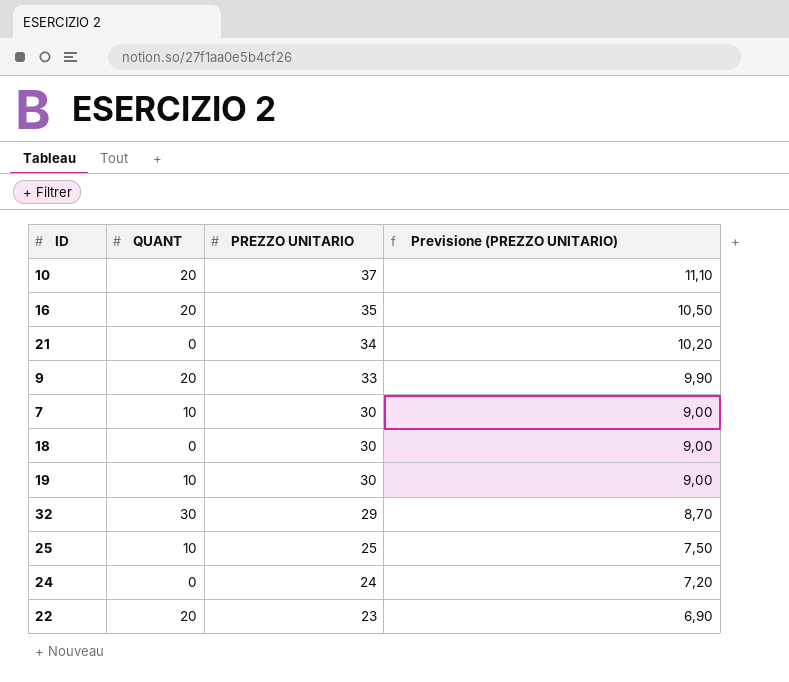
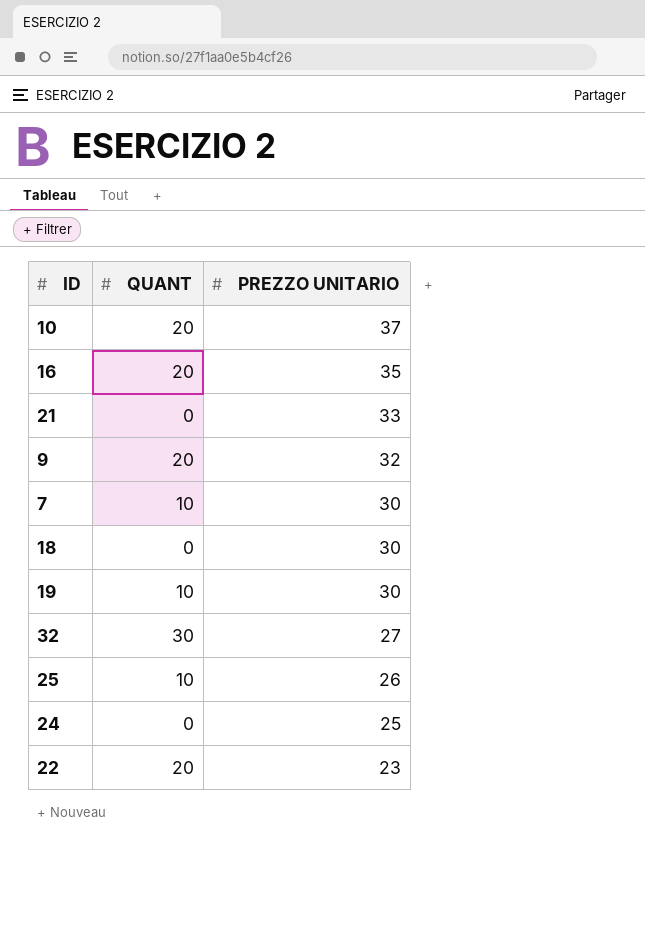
column Previsione (PREZZO UNITARIO) | formula: [PREZZO UNITARIO] * 0,3 -> none
21 | PREZZO UNITARIO: 34 -> 33
9 | PREZZO UNITARIO: 33 -> 32
32 | PREZZO UNITARIO: 29 -> 27
25 | PREZZO UNITARIO: 25 -> 26
24 | PREZZO UNITARIO: 24 -> 25

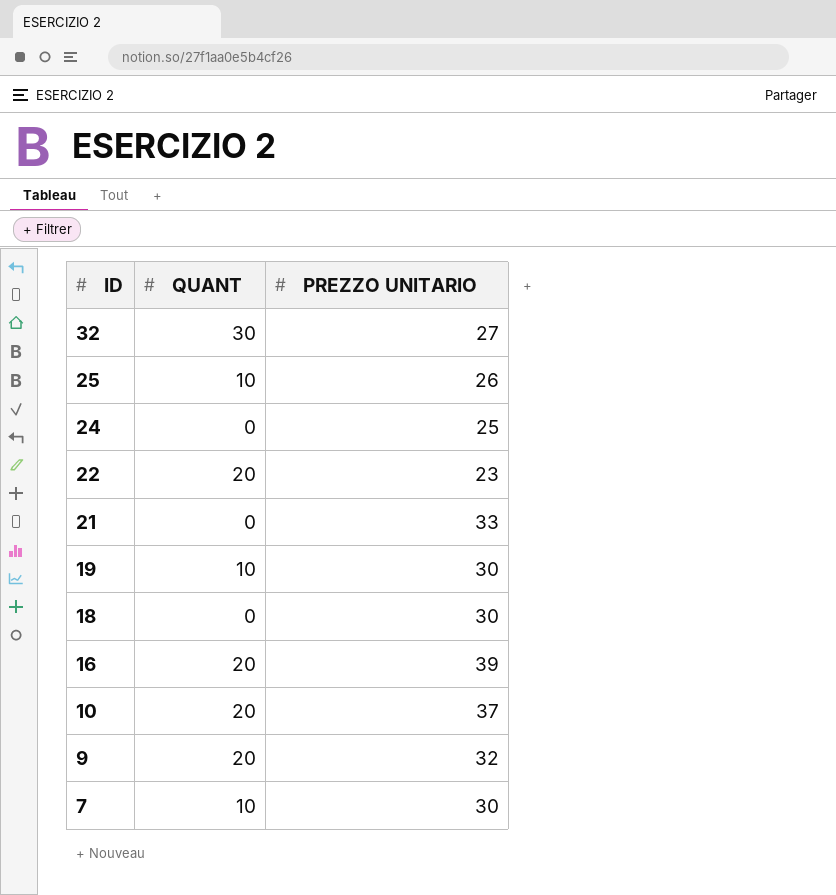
row order: PREZZO UNITARIO descending -> ID descending
16 | PREZZO UNITARIO: 35 -> 39

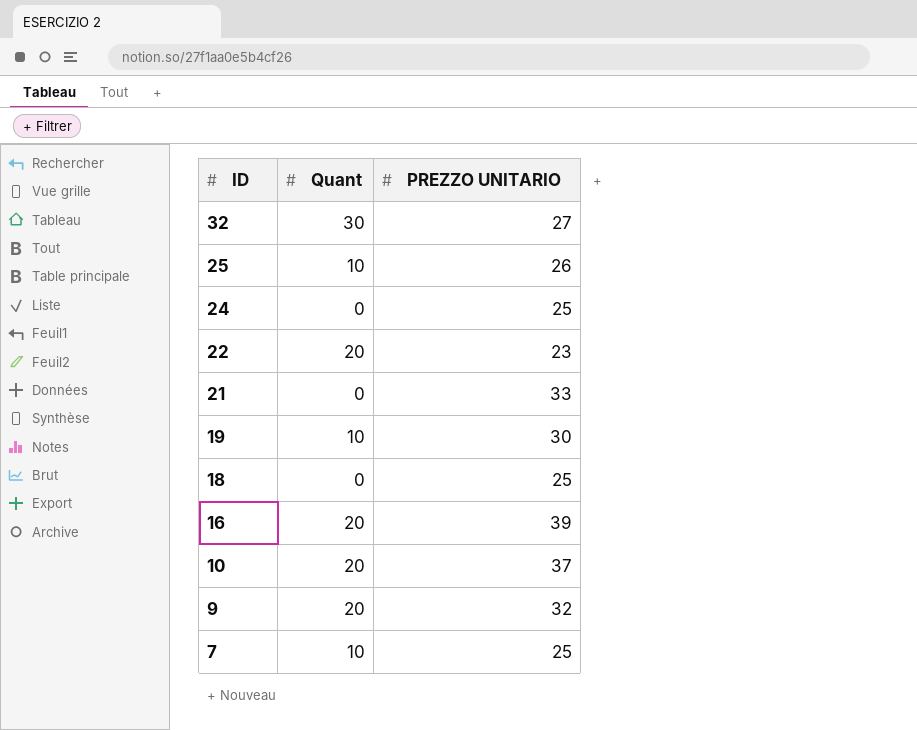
column name: QUANT -> Quant
18 | PREZZO UNITARIO: 30 -> 25
7 | PREZZO UNITARIO: 30 -> 25

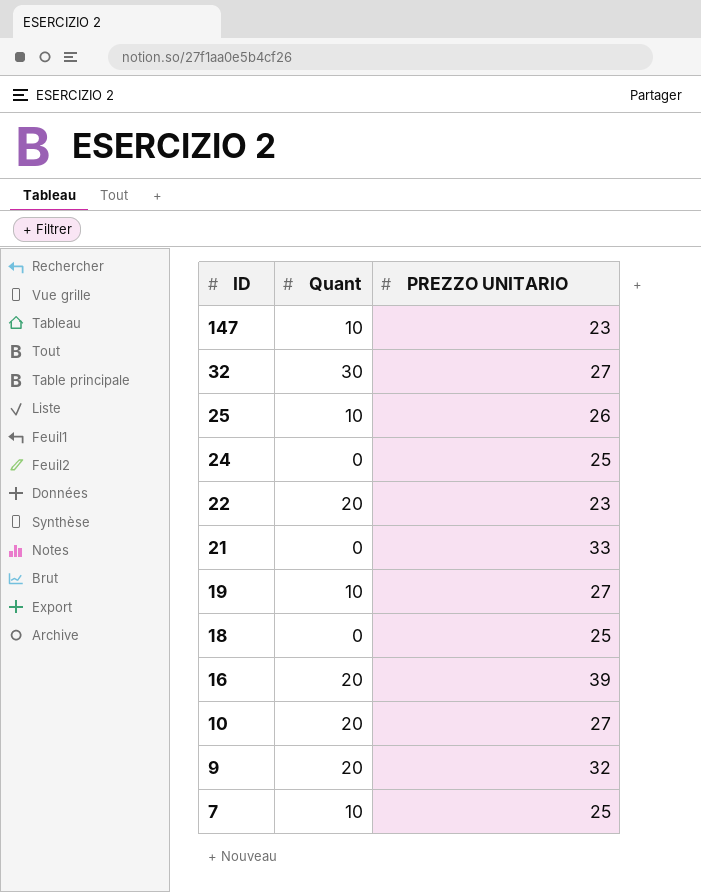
row 147: none -> 10 | 23
19 | PREZZO UNITARIO: 30 -> 27
10 | PREZZO UNITARIO: 37 -> 27

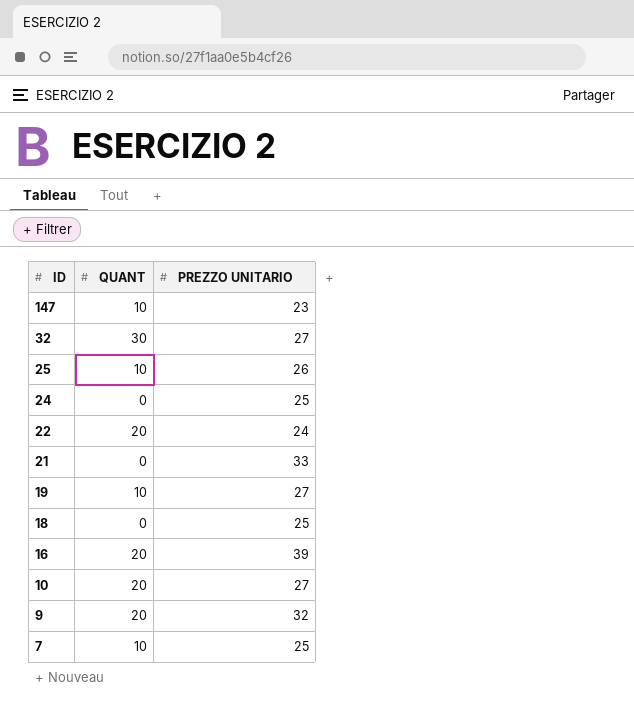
column name: Quant -> QUANT
22 | PREZZO UNITARIO: 23 -> 24

